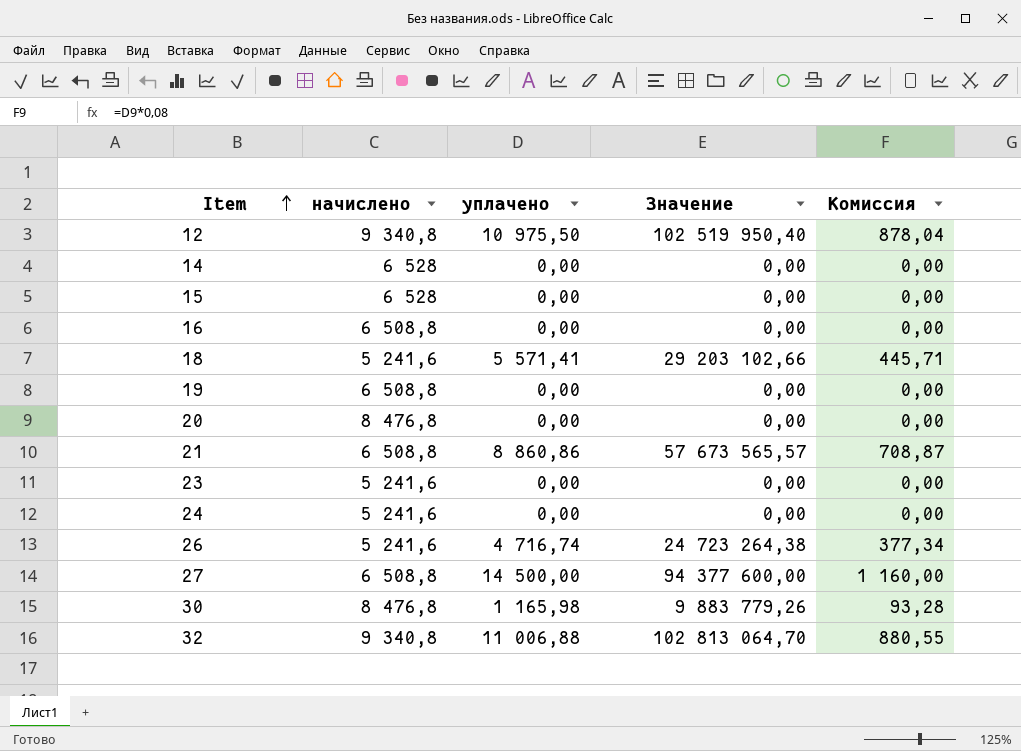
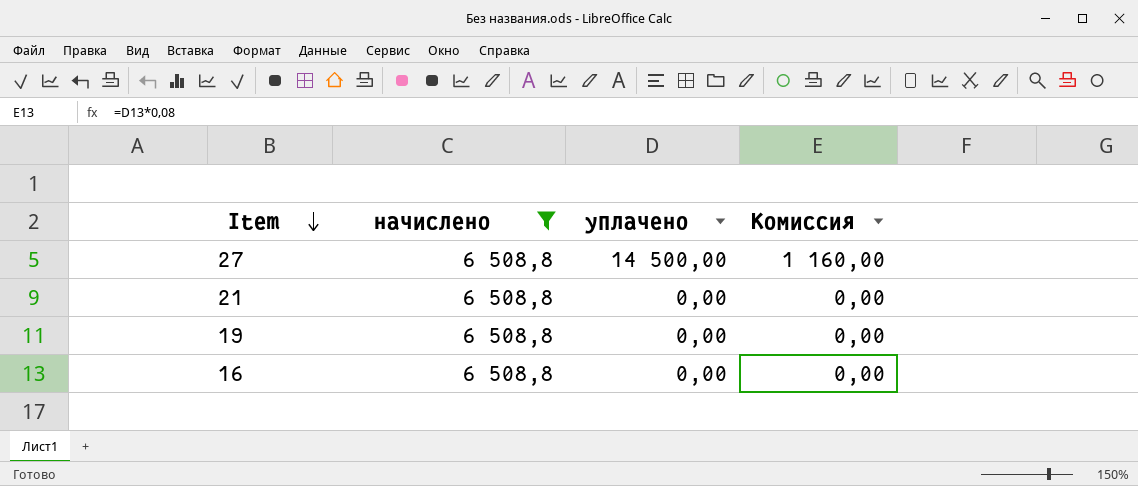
filter: none -> начислено = 6 508,8
row order: Item ascending -> Item descending
column Значение | formula: [начислено] * [уплачено] -> none
21 | уплачено: 8 860,86 -> 0,00
21 | Комиссия: 708,87 -> 0,00

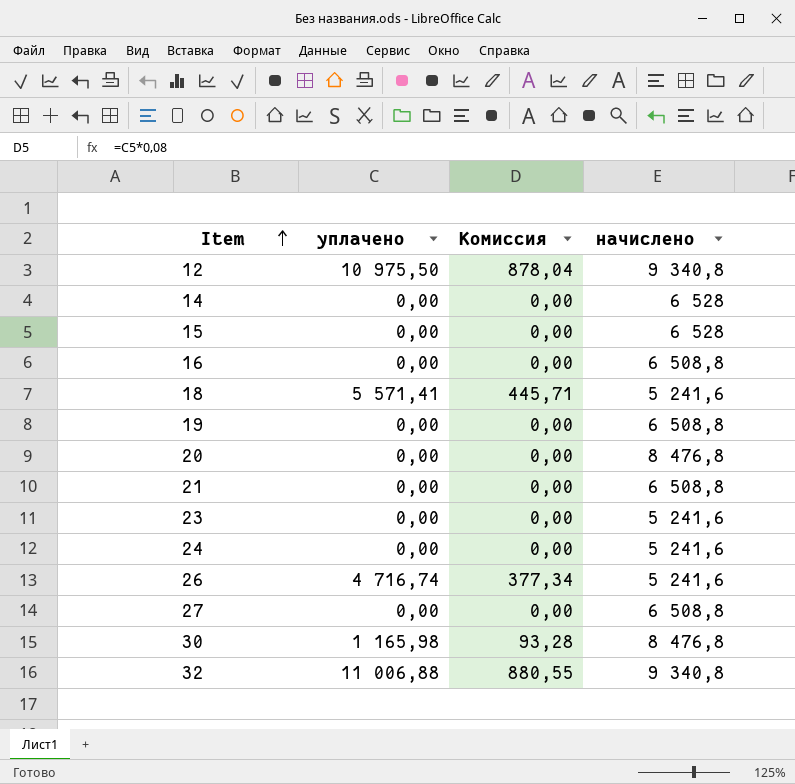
filter: начислено = 6 508,8 -> none
row order: Item descending -> Item ascending
column начислено | position: 2 -> 4
27 | уплачено: 14 500,00 -> 0,00
27 | Комиссия: 1 160,00 -> 0,00

